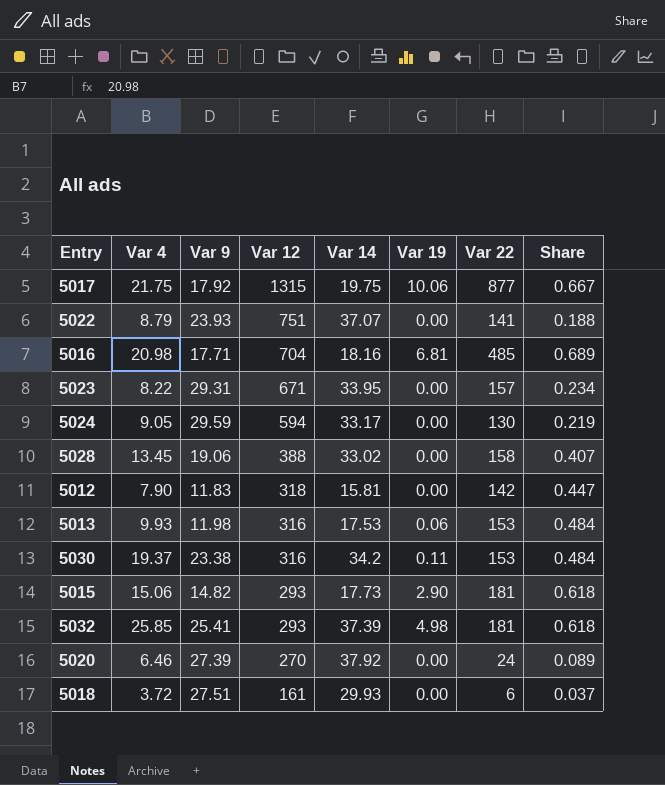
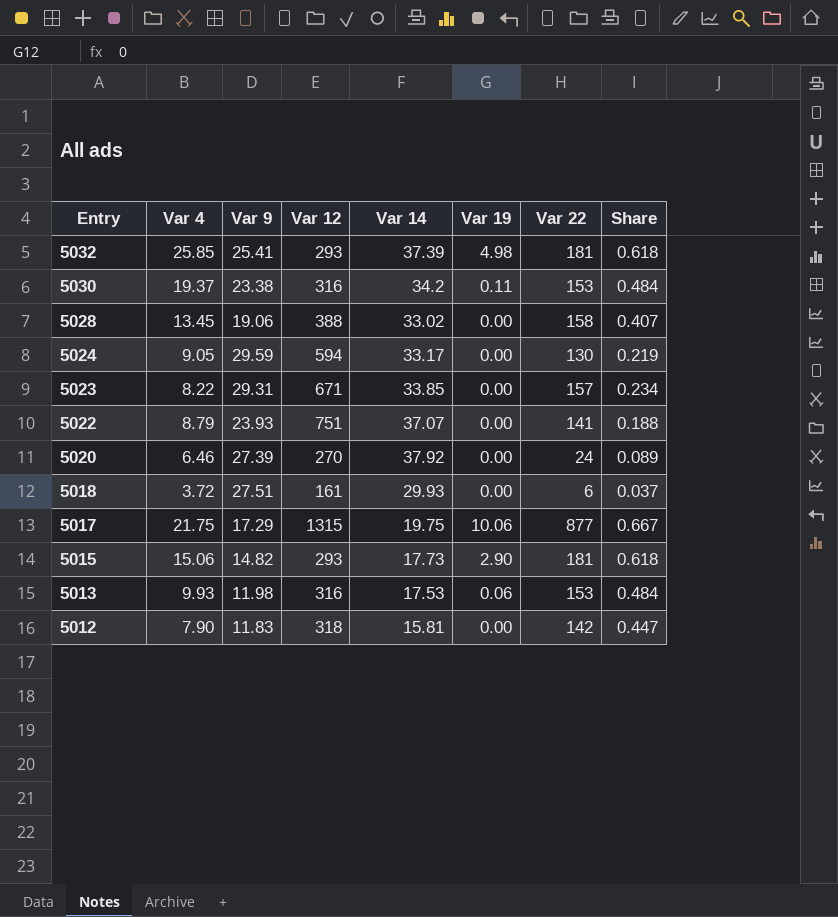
row order: Var 12 descending -> Entry descending
row 5016: 20.98 | 17.71 | 704 | 18.16 | 6.81 | 485 | 0.689 -> none
5023 | Var 14: 33.95 -> 33.85
5017 | Var 9: 17.92 -> 17.29

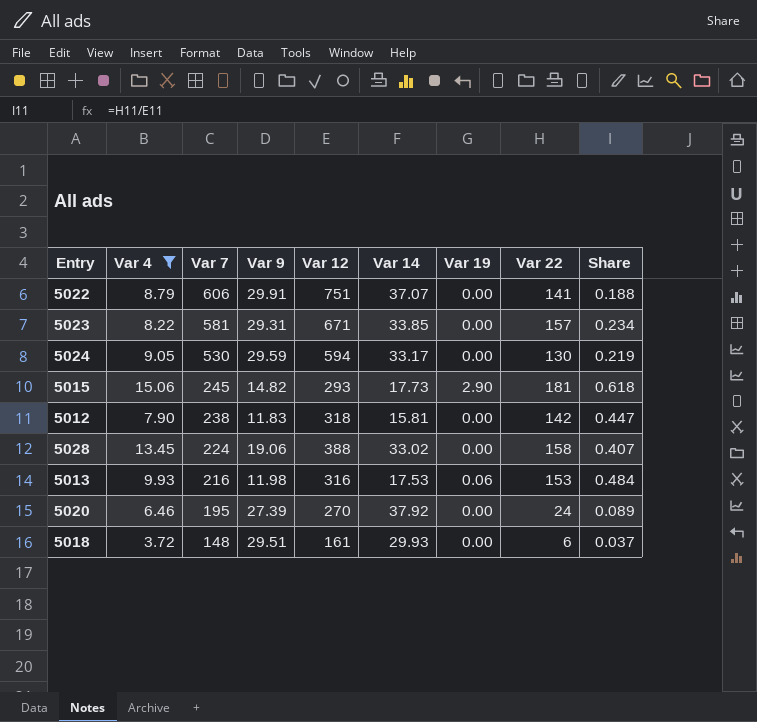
filter: none -> Var 4 <= 15.06
row order: Entry descending -> Var 7 descending
column Var 7 | position: none -> 3
5022 | Var 9: 23.93 -> 29.91
5018 | Var 9: 27.51 -> 29.51

